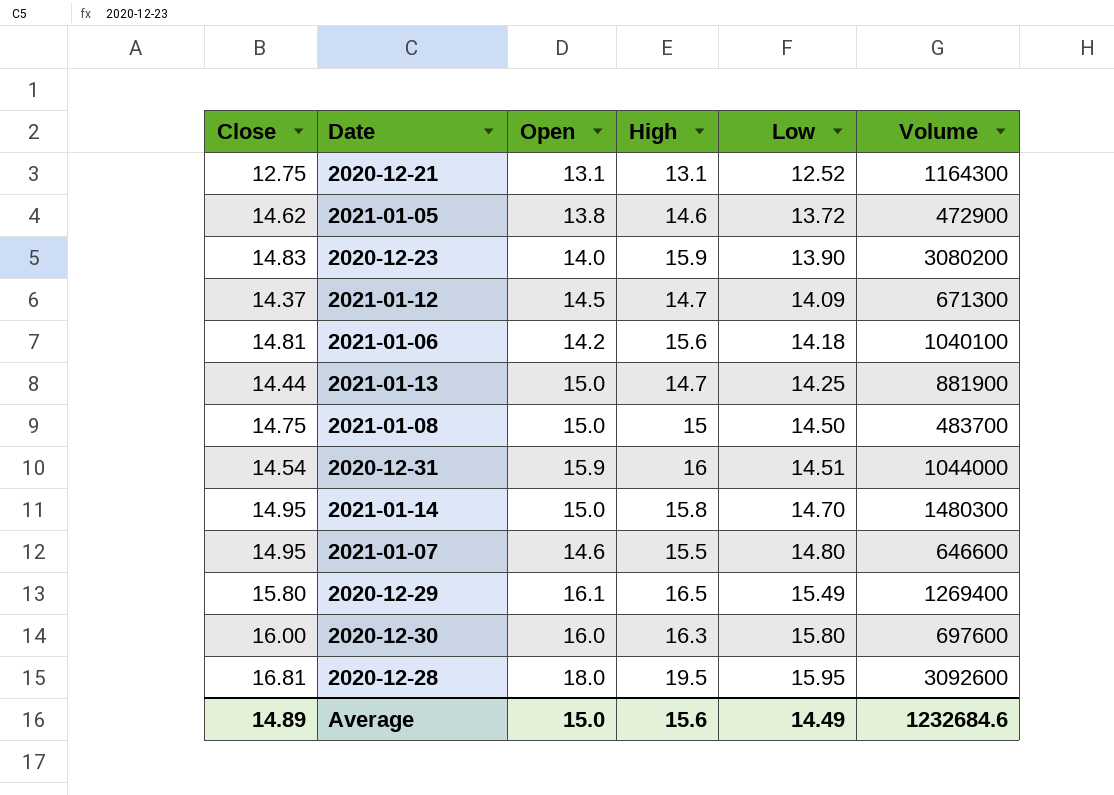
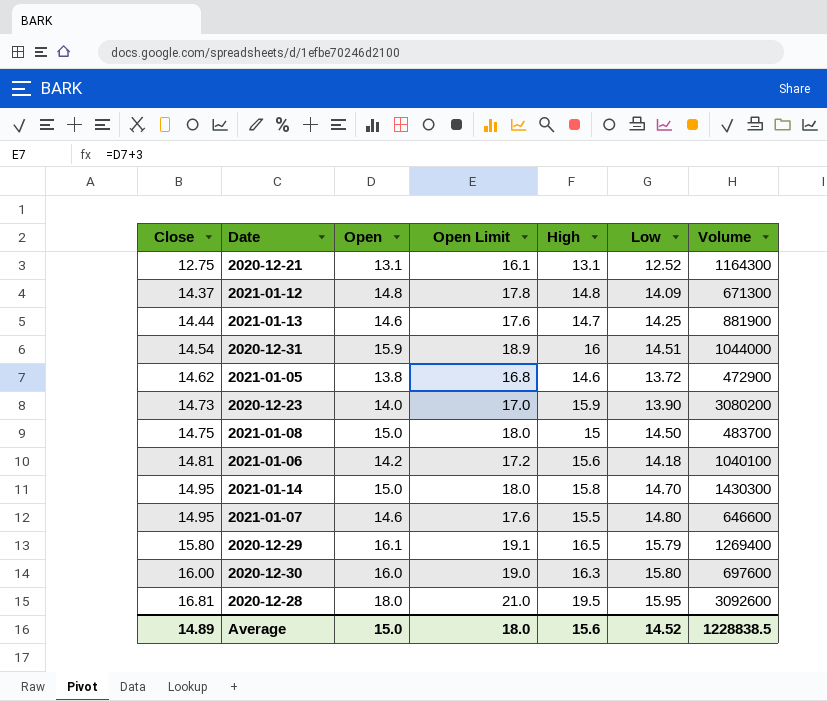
row order: Low ascending -> Close ascending
column Open Limit | formula: none -> [Open] + 3
2021-01-12 | Open: 14.5 -> 14.8
2021-01-12 | High: 14.7 -> 14.8
2021-01-13 | Open: 15.0 -> 14.6
2020-12-23 | Close: 14.83 -> 14.73
2021-01-14 | Volume: 1480300 -> 1430300
2020-12-29 | Low: 15.49 -> 15.79
Average | Low: 14.49 -> 14.52
Average | Volume: 1232684.6 -> 1228838.5

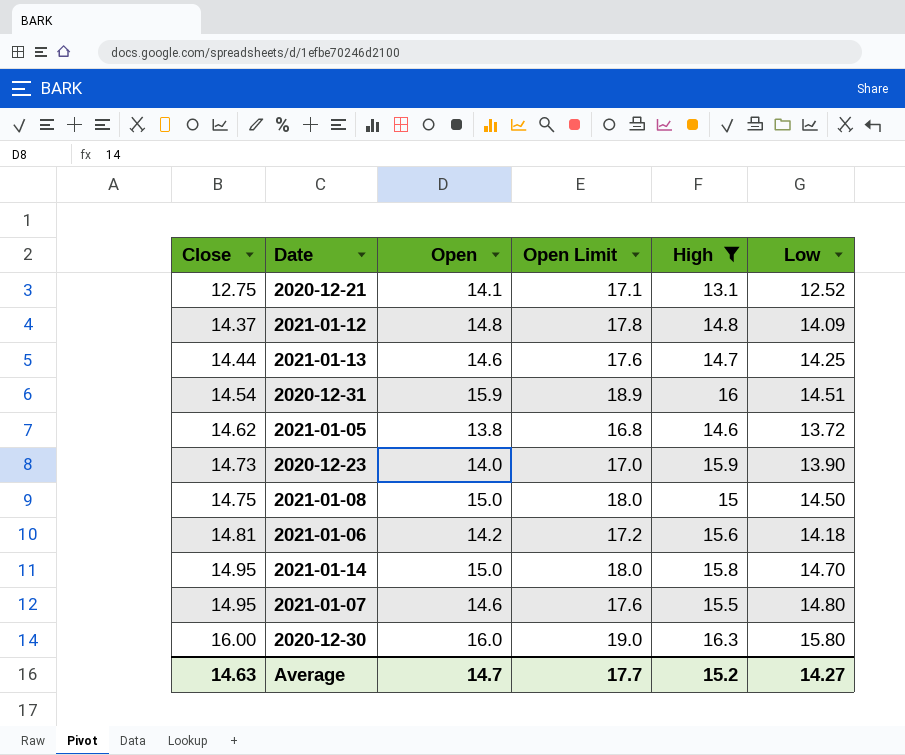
filter: none -> High <= 16.3
column Volume | position: 7 -> none
2020-12-21 | Open: 13.1 -> 14.1
2020-12-21 | Open Limit: 16.1 -> 17.1
Average | Close: 14.89 -> 14.63
Average | Open: 15.0 -> 14.7
Average | Open Limit: 18.0 -> 17.7
Average | High: 15.6 -> 15.2
Average | Low: 14.52 -> 14.27

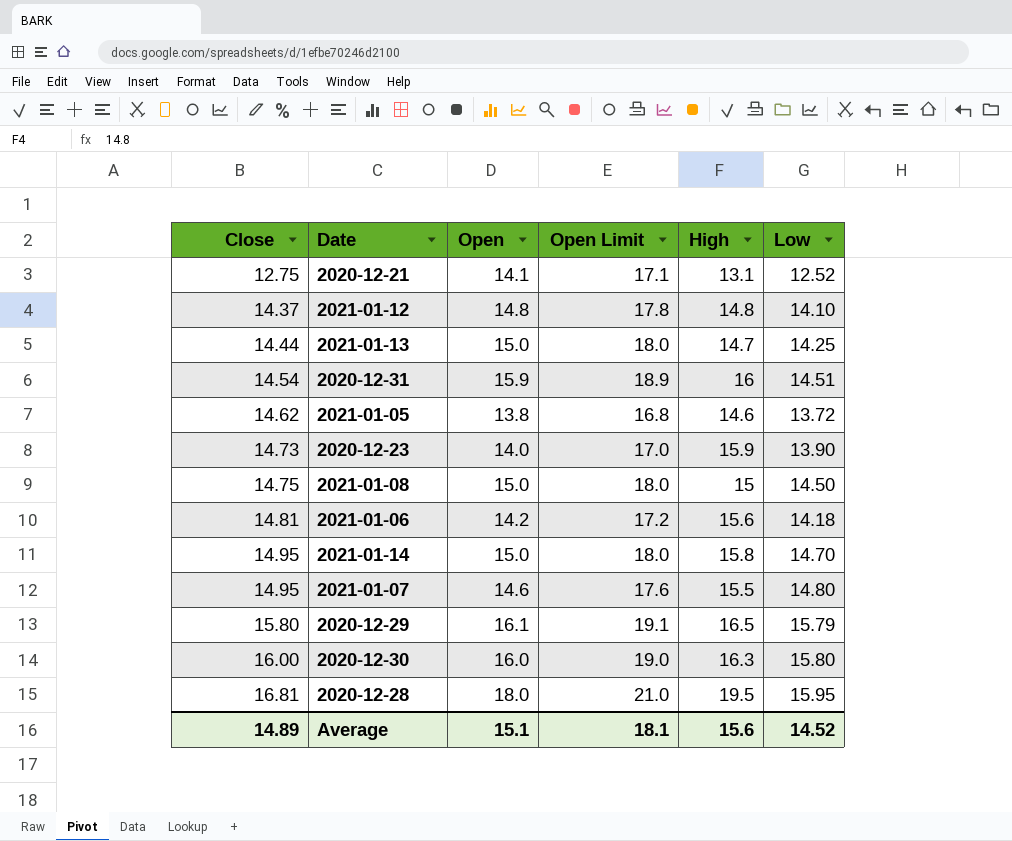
filter: High <= 16.3 -> none
2021-01-12 | Low: 14.09 -> 14.10
2021-01-13 | Open: 14.6 -> 15.0
2021-01-13 | Open Limit: 17.6 -> 18.0
Average | Close: 14.63 -> 14.89
Average | Open: 14.7 -> 15.1
Average | Open Limit: 17.7 -> 18.1
Average | High: 15.2 -> 15.6
Average | Low: 14.27 -> 14.52

